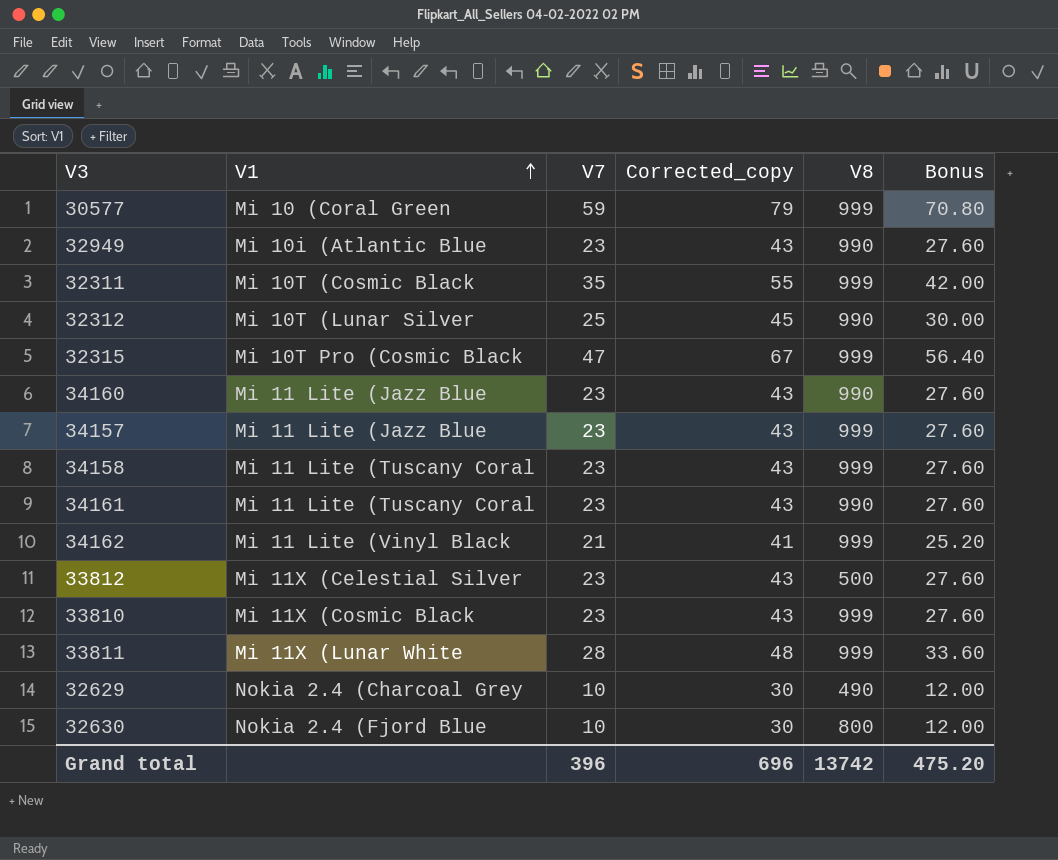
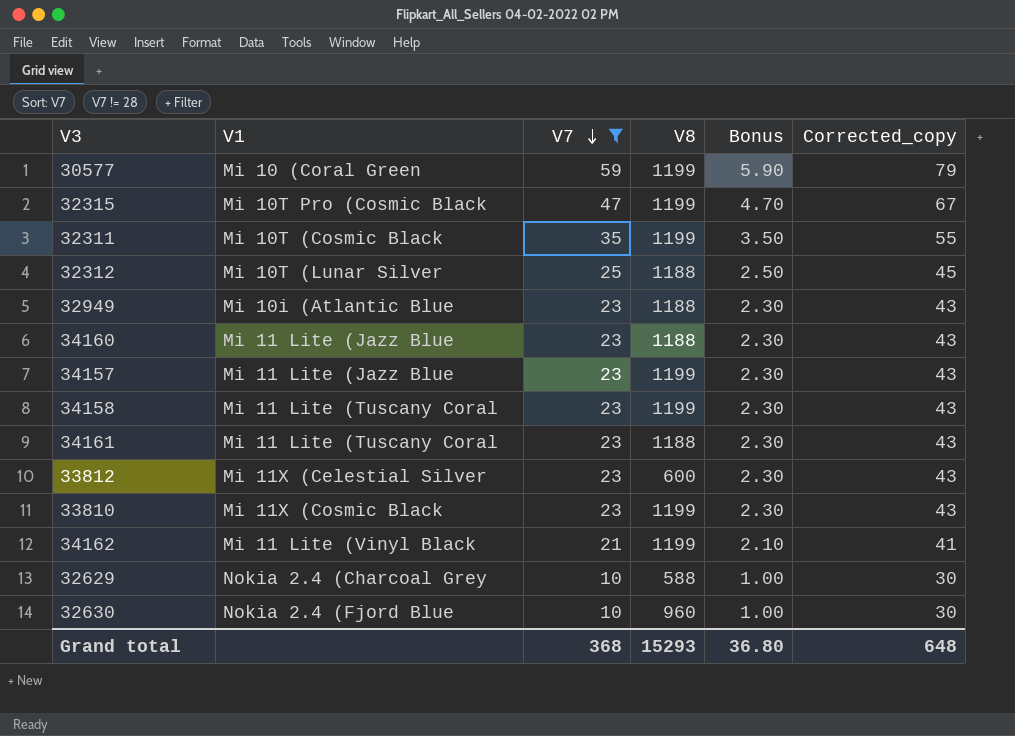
filter: none -> V7 != 28
row order: V1 ascending -> V7 descending
column Bonus | formula: [V7] * 1.2 -> [V7] * 0.1
column Corrected_copy | position: 4 -> 6
30577 | V8: 999 -> 1199
32315 | V8: 999 -> 1199
32311 | V8: 999 -> 1199
32312 | V8: 990 -> 1188
32949 | V8: 990 -> 1188
34160 | V8: 990 -> 1188
34157 | V8: 999 -> 1199
34158 | V8: 999 -> 1199
34161 | V8: 990 -> 1188
33812 | V8: 500 -> 600
33810 | V8: 999 -> 1199
34162 | V8: 999 -> 1199
32629 | V8: 490 -> 588
32630 | V8: 800 -> 960
Grand total | V7: 396 -> 368
Grand total | V8: 13742 -> 15293
Grand total | Bonus: 475.20 -> 36.80
Grand total | Corrected_copy: 696 -> 648

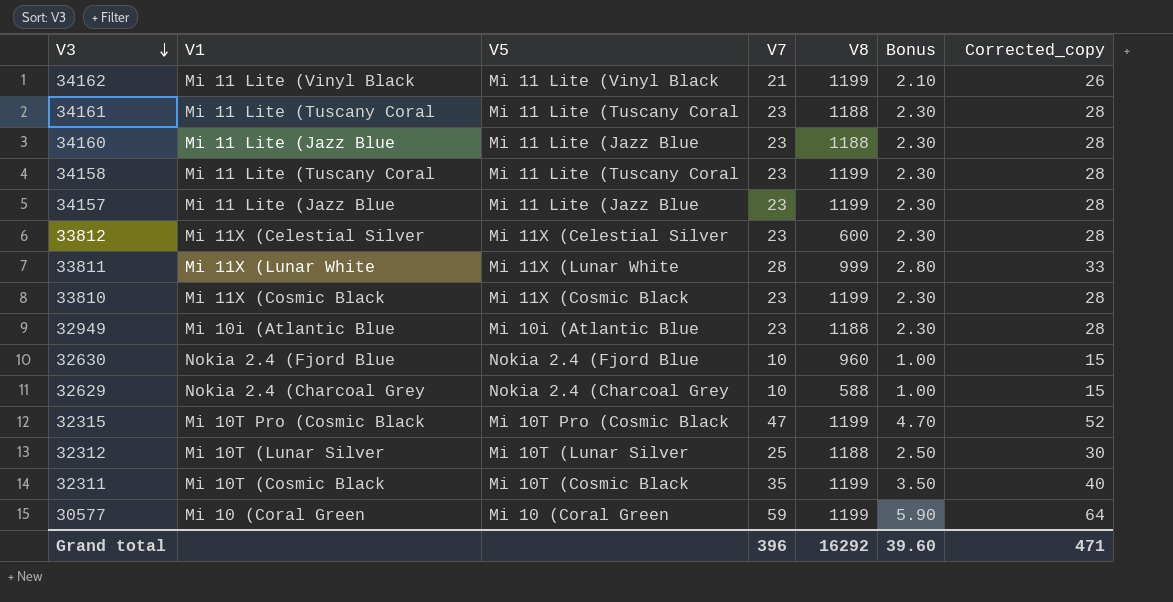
filter: V7 != 28 -> none
row order: V7 descending -> V3 descending
column V5 | position: none -> 3
column Corrected_copy | formula: [V7] + 20 -> [V7] + 5
Grand total | V7: 368 -> 396
Grand total | V8: 15293 -> 16292
Grand total | Bonus: 36.80 -> 39.60
Grand total | Corrected_copy: 648 -> 471

